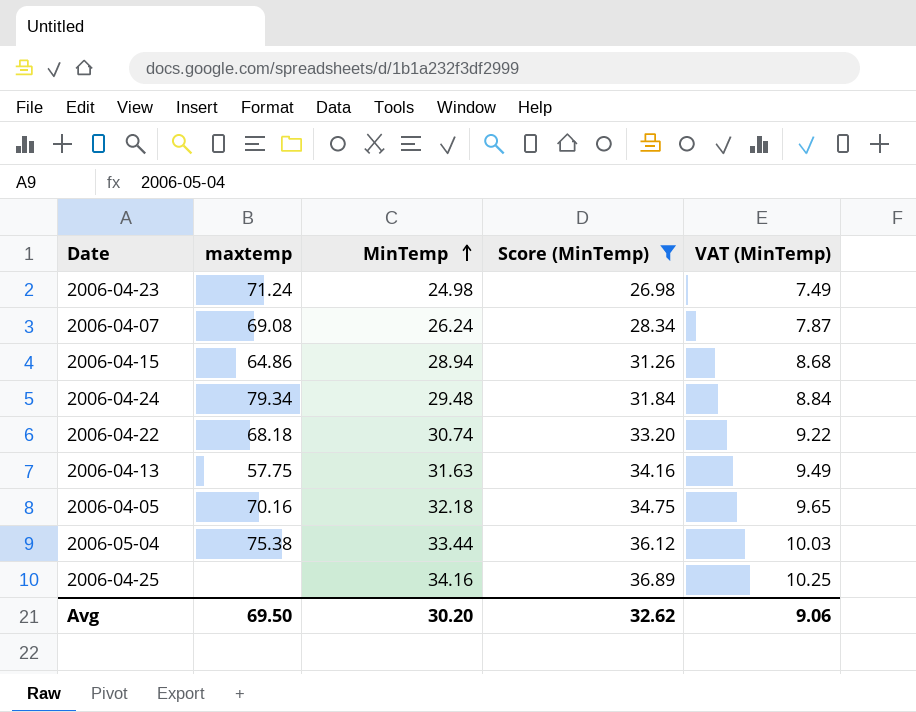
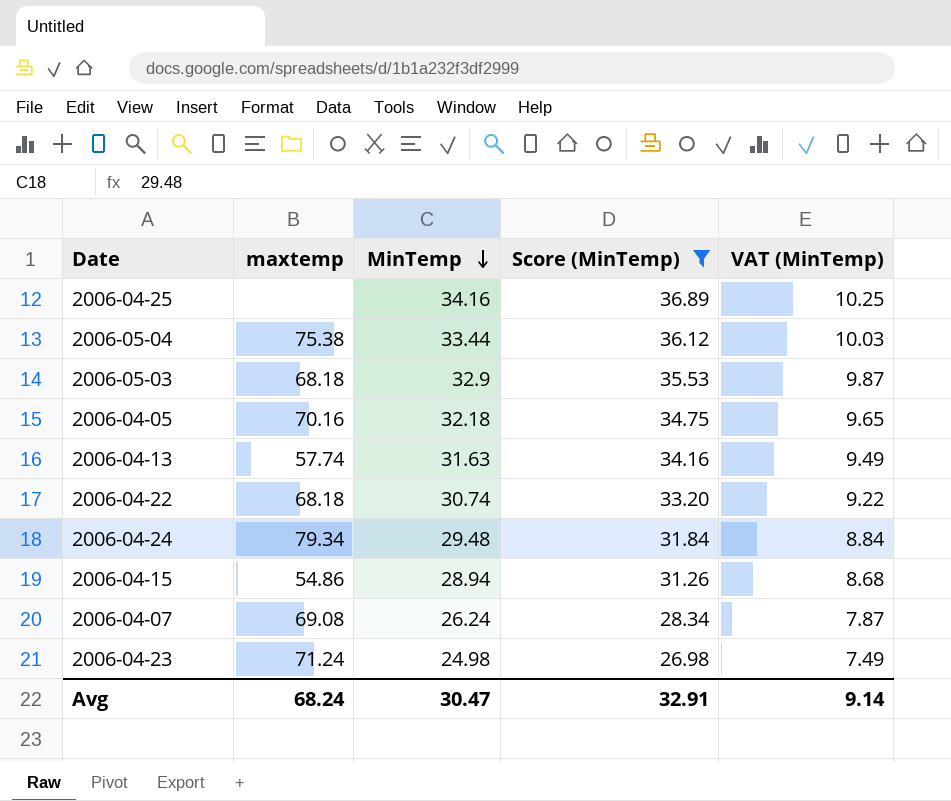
row order: MinTemp ascending -> MinTemp descending
row 2006-05-03: none -> 68.18 | 32.9 | 35.53 | 9.87
2006-04-13 | maxtemp: 57.75 -> 57.74
2006-04-15 | maxtemp: 64.86 -> 54.86
Avg | maxtemp: 69.50 -> 68.24
Avg | MinTemp: 30.20 -> 30.47
Avg | Score (MinTemp): 32.62 -> 32.91
Avg | VAT (MinTemp): 9.06 -> 9.14

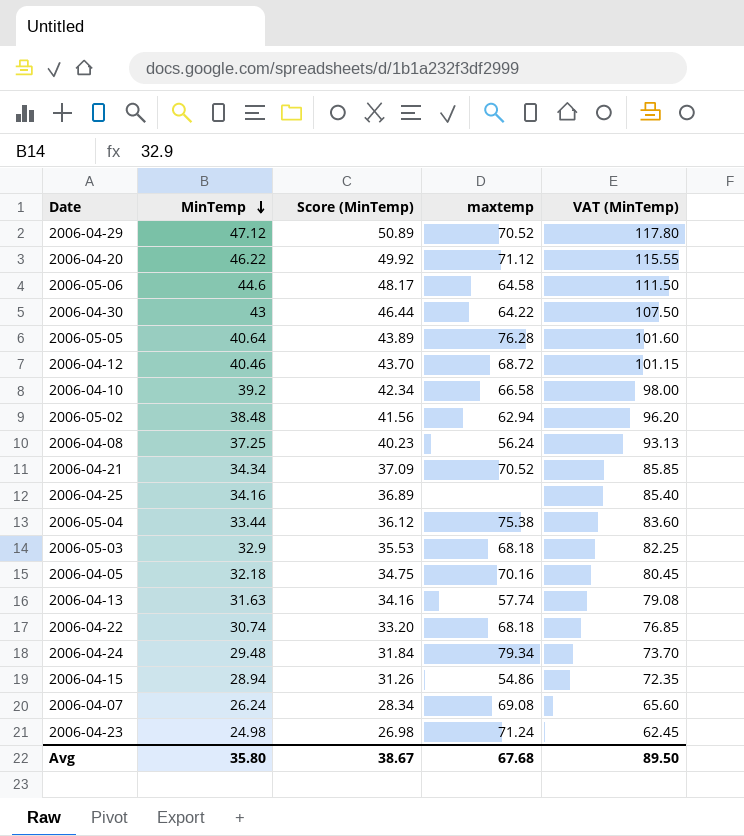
filter: Score (MinTemp) <= 36.89 -> none
column maxtemp | position: 2 -> 4
column VAT (MinTemp) | formula: [MinTemp] * 0.3 -> [MinTemp] * 2.5
Avg | MinTemp: 30.47 -> 35.80
Avg | Score (MinTemp): 32.91 -> 38.67
Avg | maxtemp: 68.24 -> 67.68
Avg | VAT (MinTemp): 9.14 -> 89.50

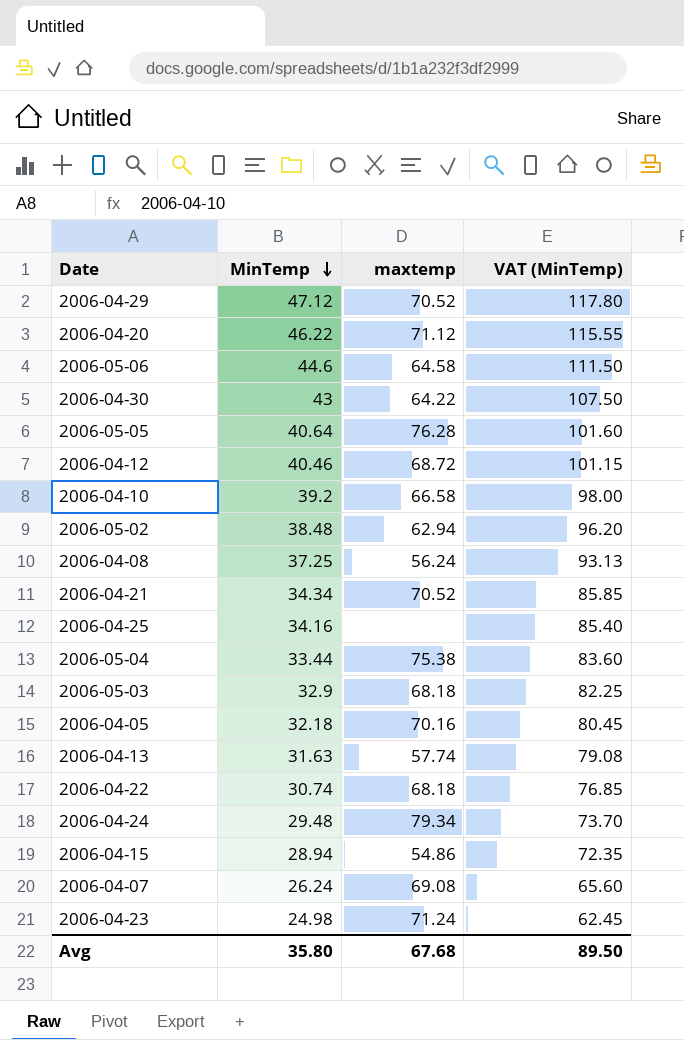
column Score (MinTemp) | formula: [MinTemp] * 1.08 -> none

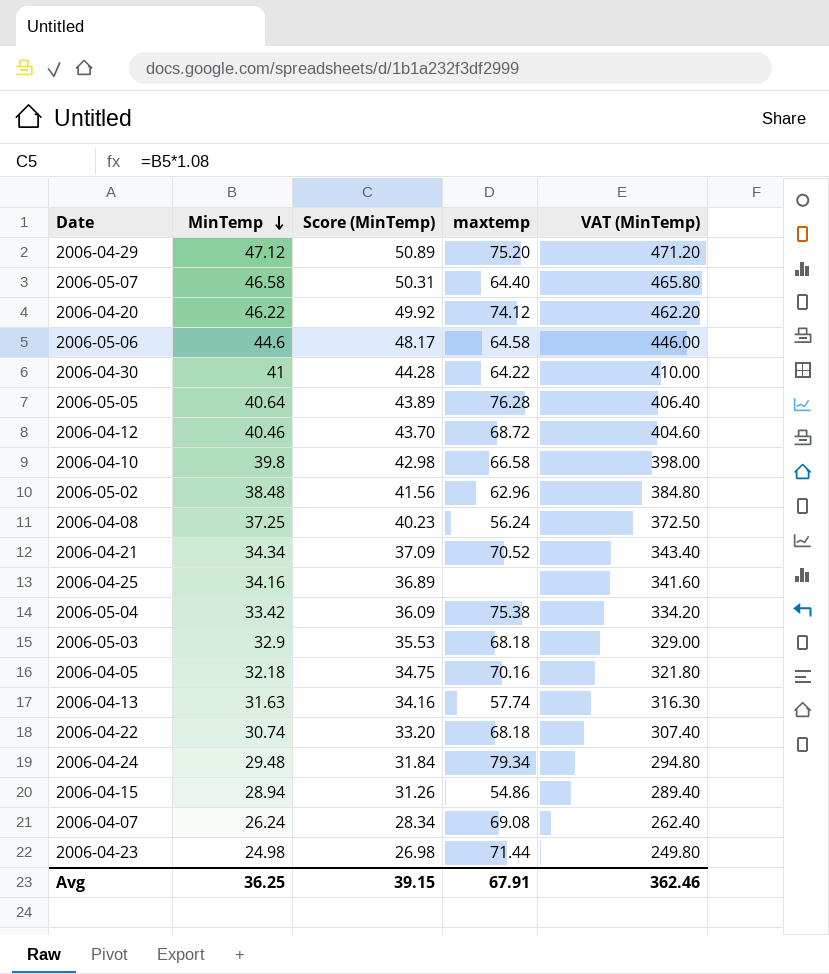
column Score (MinTemp) | formula: none -> [MinTemp] * 1.08
column VAT (MinTemp) | formula: [MinTemp] * 2.5 -> [MinTemp] * 10
2006-04-29 | maxtemp: 70.52 -> 75.20
row 2006-05-07: none -> 46.58 | 50.31 | 64.40 | 465.80
2006-04-20 | maxtemp: 71.12 -> 74.12
2006-04-30 | MinTemp: 43 -> 41
2006-04-10 | MinTemp: 39.2 -> 39.8
2006-05-02 | maxtemp: 62.94 -> 62.96
2006-05-04 | MinTemp: 33.44 -> 33.42
2006-04-23 | maxtemp: 71.24 -> 71.44
Avg | MinTemp: 35.80 -> 36.25
Avg | maxtemp: 67.68 -> 67.91
Avg | VAT (MinTemp): 89.50 -> 362.46

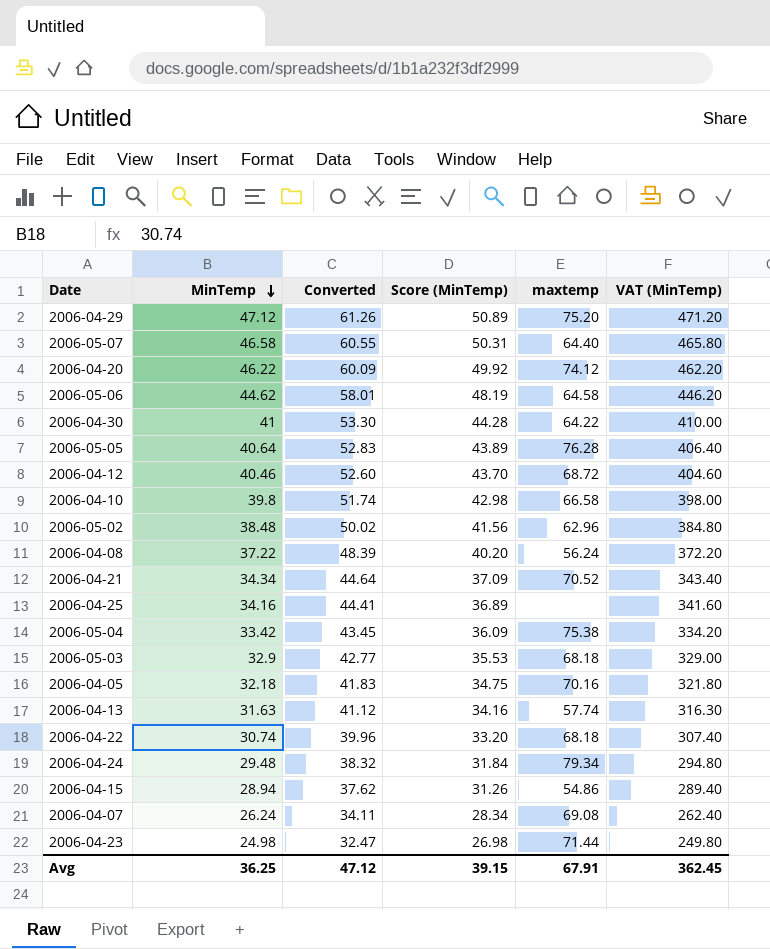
column Converted | formula: none -> [MinTemp] * 1.3
2006-05-06 | MinTemp: 44.6 -> 44.62
2006-05-06 | Score (MinTemp): 48.17 -> 48.19
2006-05-06 | VAT (MinTemp): 446.00 -> 446.20
2006-04-08 | MinTemp: 37.25 -> 37.22
2006-04-08 | Score (MinTemp): 40.23 -> 40.20
2006-04-08 | VAT (MinTemp): 372.50 -> 372.20
Avg | VAT (MinTemp): 362.46 -> 362.45

